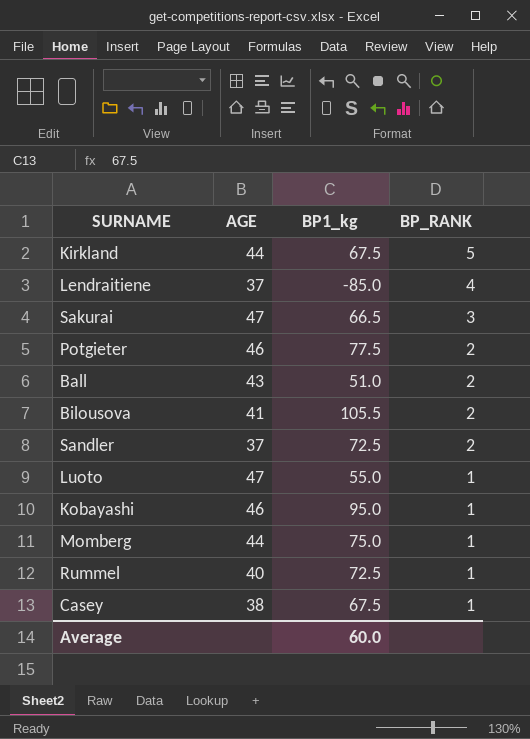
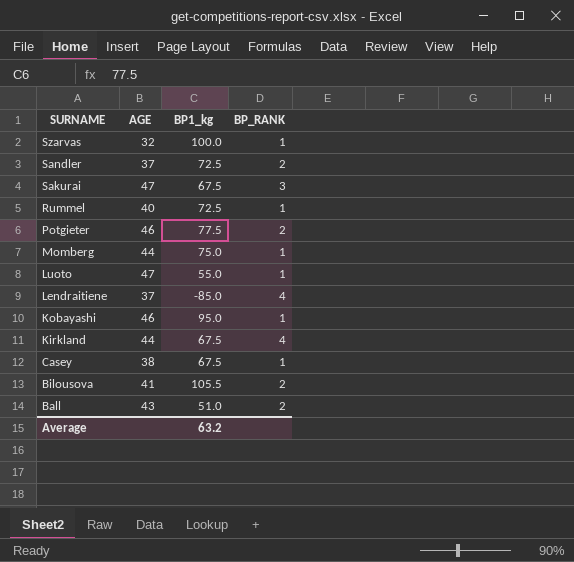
row order: BP_RANK descending -> SURNAME descending
row Szarvas: none -> 32 | 100.0 | 1
Sakurai | BP1_kg: 66.5 -> 67.5
Kirkland | BP_RANK: 5 -> 4
Average | BP1_kg: 60.0 -> 63.2

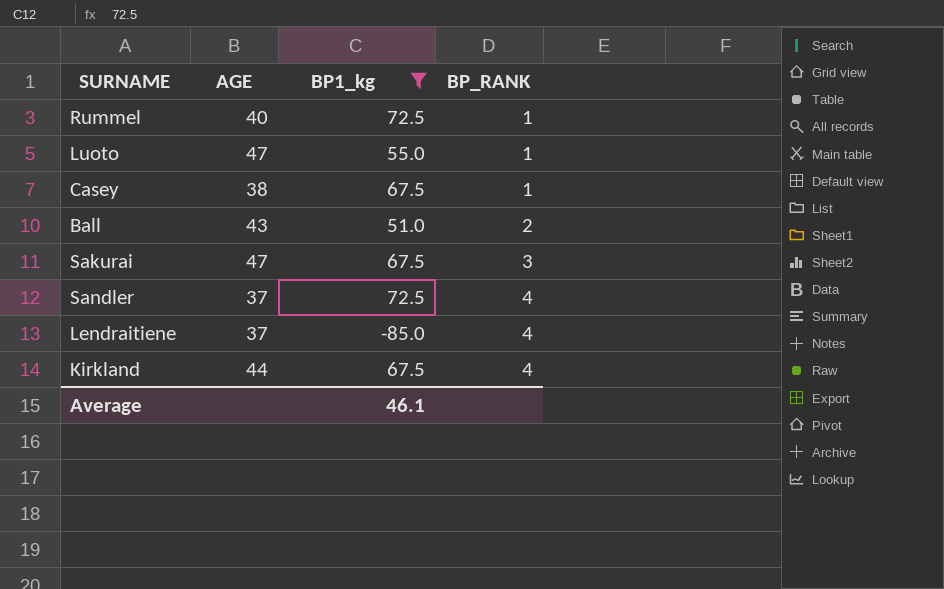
filter: none -> BP1_kg <= 72.5
row order: SURNAME descending -> BP_RANK ascending
Sandler | BP_RANK: 2 -> 4
Average | BP1_kg: 63.2 -> 46.1

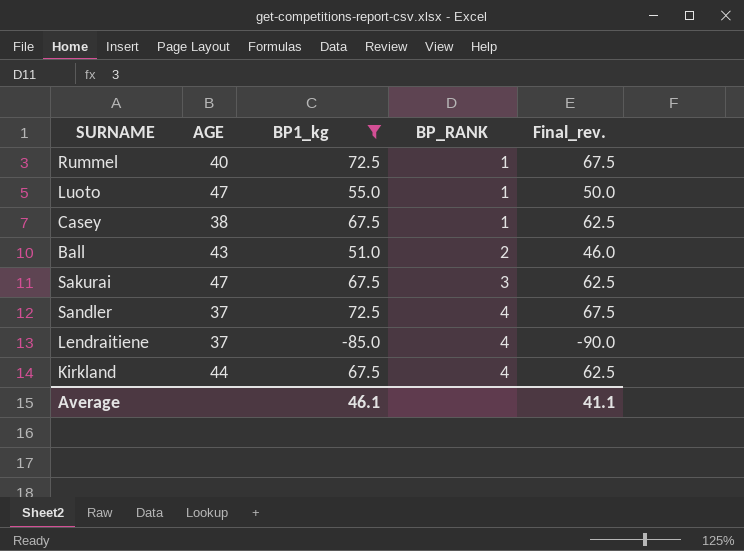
column Final_rev. | formula: none -> [BP1_kg] - 5

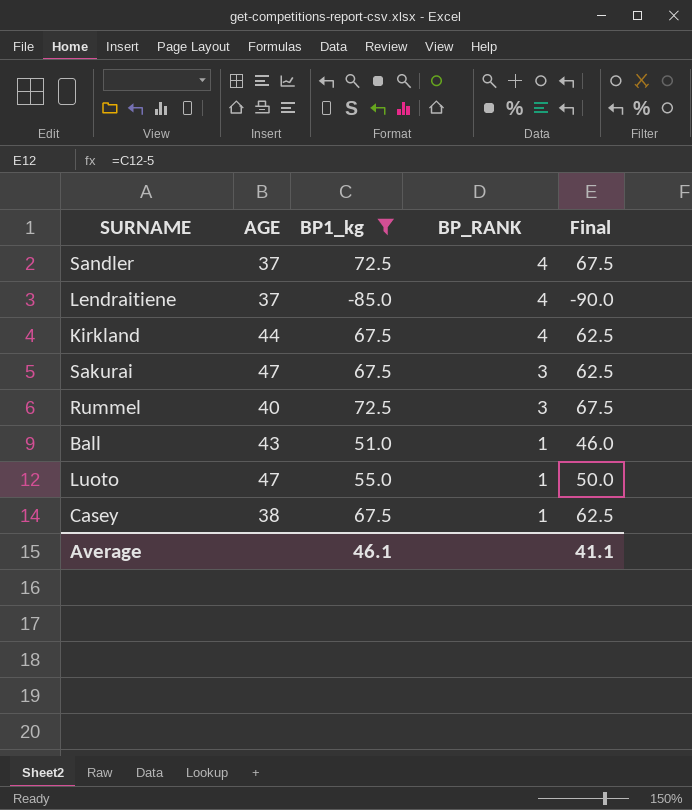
row order: BP_RANK ascending -> BP_RANK descending
column name: Final_rev. -> Final
Rummel | BP_RANK: 1 -> 3
Ball | BP_RANK: 2 -> 1

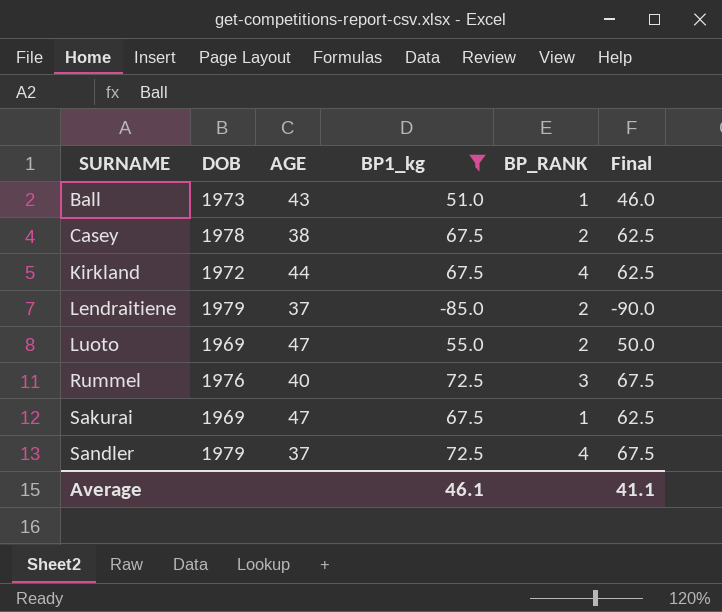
row order: BP_RANK descending -> SURNAME ascending
column DOB | position: none -> 2
Casey | BP_RANK: 1 -> 2
Lendraitiene | BP_RANK: 4 -> 2
Luoto | BP_RANK: 1 -> 2
Sakurai | BP_RANK: 3 -> 1

